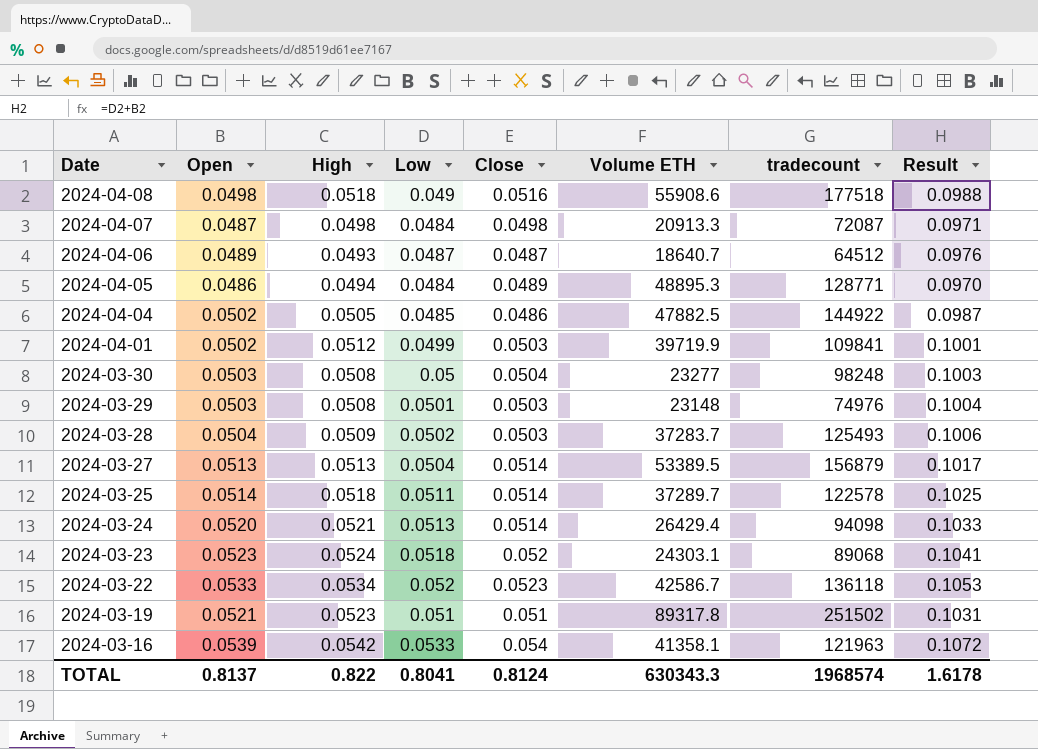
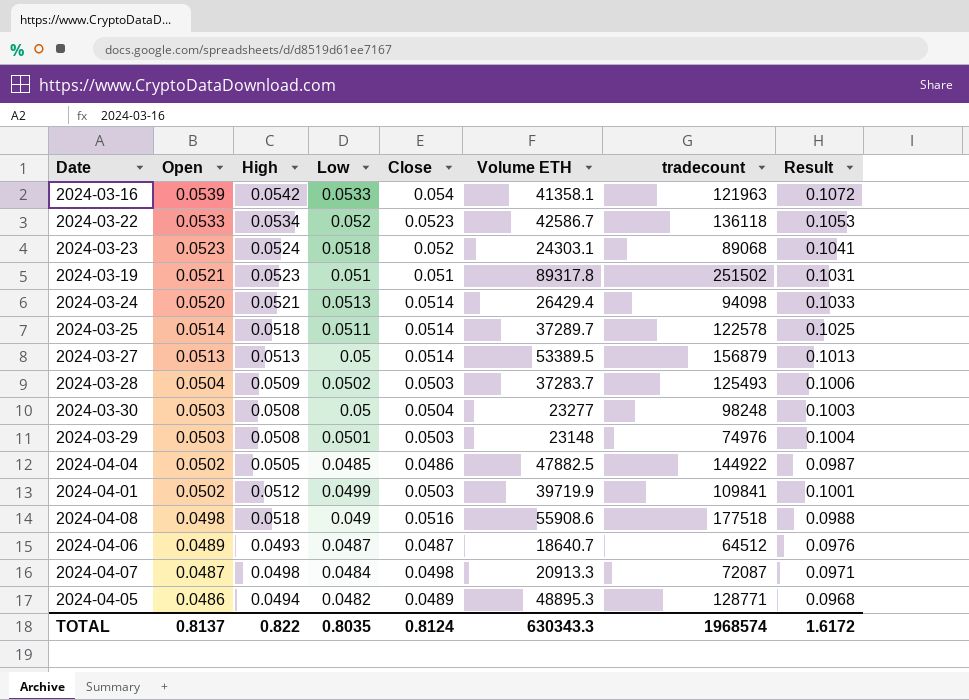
row order: Date descending -> Open descending
2024-03-27 | Low: 0.0504 -> 0.05
2024-03-27 | Result: 0.1017 -> 0.1013
2024-04-05 | Low: 0.0484 -> 0.0482
2024-04-05 | Result: 0.0970 -> 0.0968
TOTAL | Low: 0.8041 -> 0.8035
TOTAL | Result: 1.6178 -> 1.6172

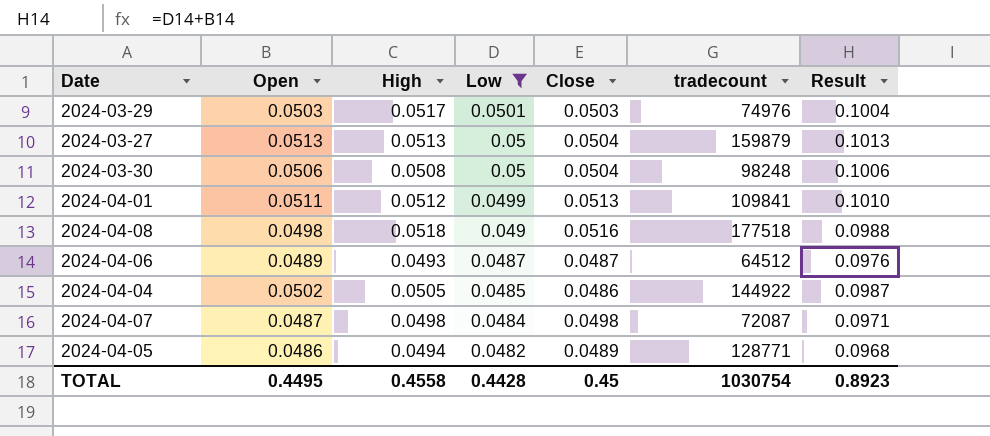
filter: none -> Low <= 0.0501
row order: Open descending -> Low descending
column Volume ETH | position: 6 -> none
2024-03-29 | High: 0.0508 -> 0.0517
2024-03-27 | Close: 0.0514 -> 0.0504
2024-03-27 | tradecount: 156879 -> 159879
2024-03-30 | Open: 0.0503 -> 0.0506
2024-03-30 | Result: 0.1003 -> 0.1006
2024-04-01 | Open: 0.0502 -> 0.0511
2024-04-01 | Close: 0.0503 -> 0.0513
2024-04-01 | Result: 0.1001 -> 0.1010
TOTAL | Open: 0.8137 -> 0.4495
TOTAL | High: 0.822 -> 0.4558
TOTAL | Low: 0.8035 -> 0.4428
TOTAL | Close: 0.8124 -> 0.45
TOTAL | tradecount: 1968574 -> 1030754
TOTAL | Result: 1.6172 -> 0.8923

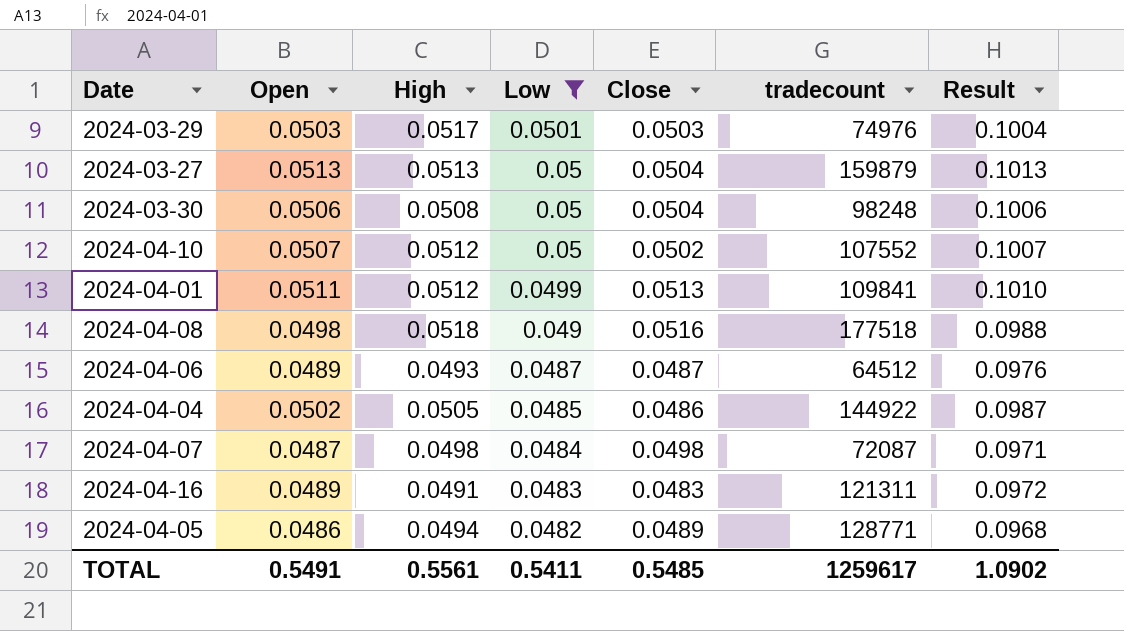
row 2024-04-10: none -> 0.0507 | 0.0512 | 0.05 | 0.0502 | 107552 | 0.1007
row 2024-04-16: none -> 0.0489 | 0.0491 | 0.0483 | 0.0483 | 121311 | 0.0972
TOTAL | Open: 0.4495 -> 0.5491
TOTAL | High: 0.4558 -> 0.5561
TOTAL | Low: 0.4428 -> 0.5411
TOTAL | Close: 0.45 -> 0.5485
TOTAL | tradecount: 1030754 -> 1259617
TOTAL | Result: 0.8923 -> 1.0902

